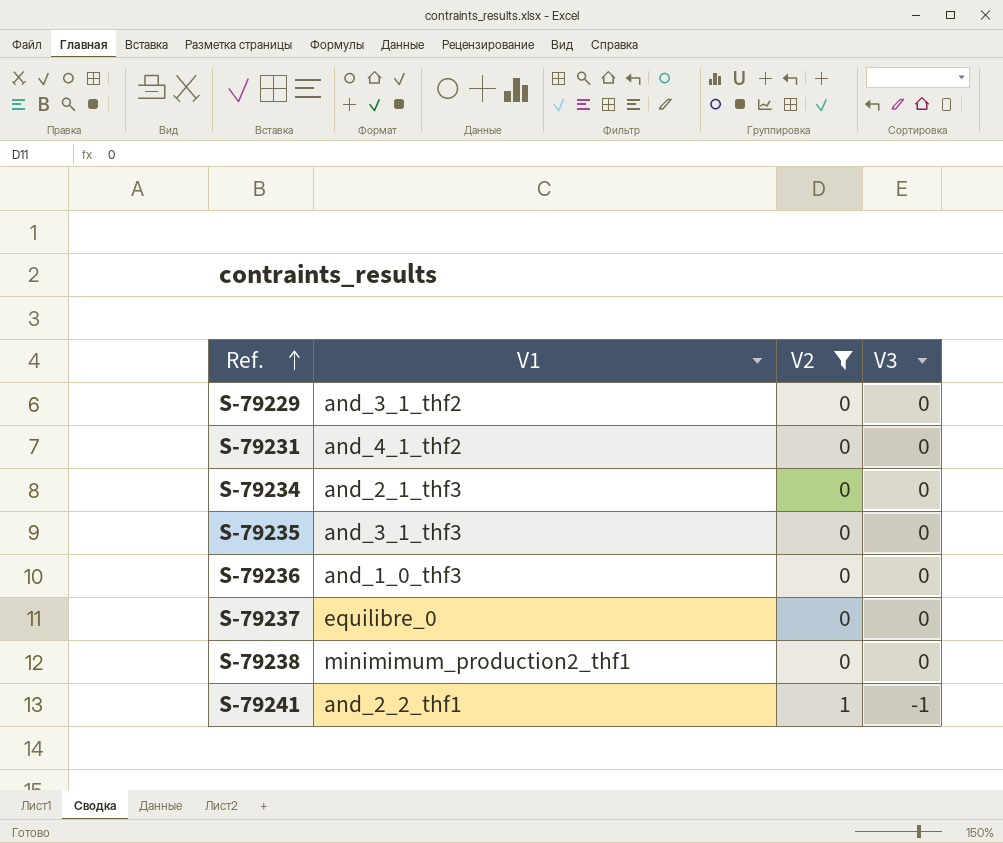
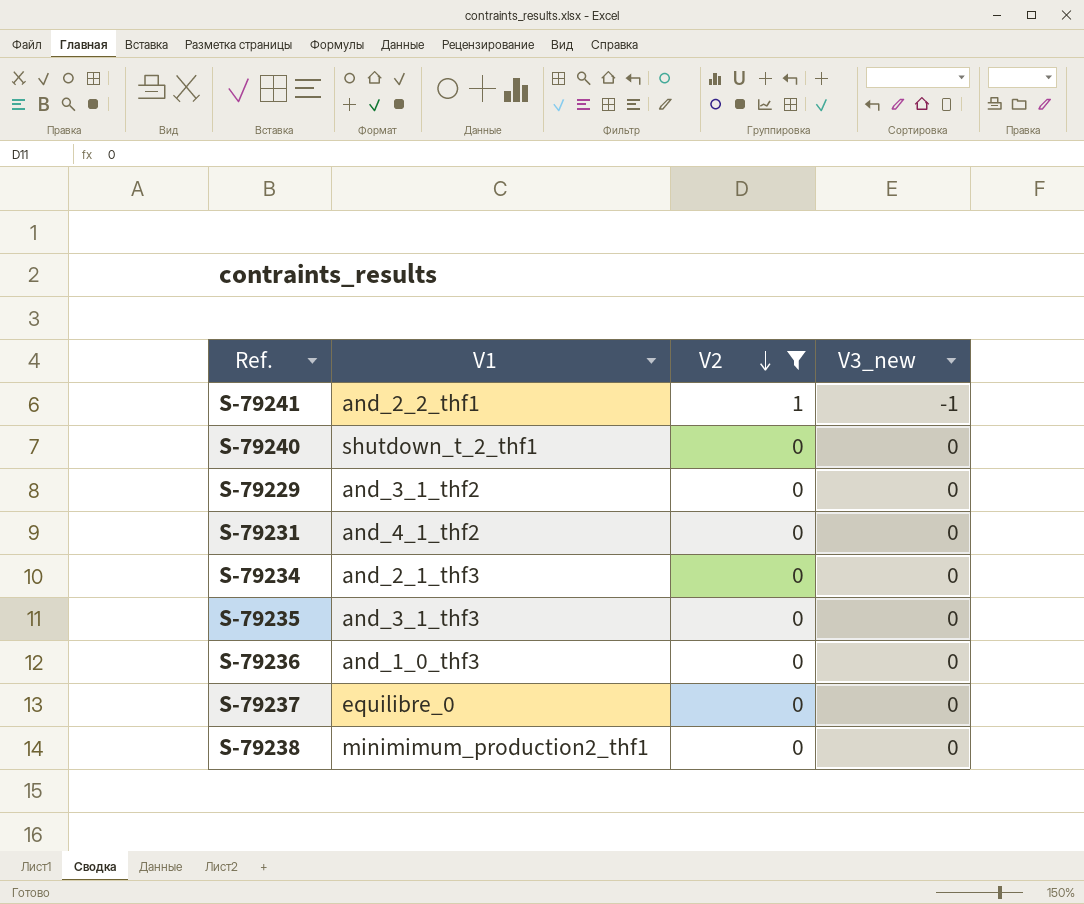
row order: Ref. ascending -> V2 descending
column name: V3 -> V3_new
row S-79240: none -> shutdown_t_2_thf1 | 0 | 0

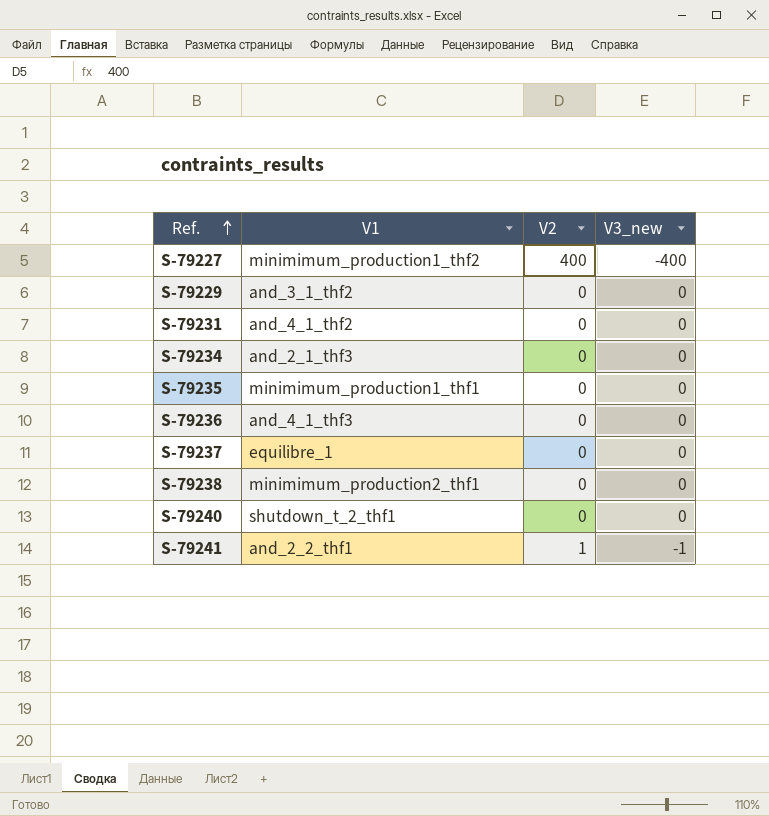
filter: V2 != 400 -> none
row order: V2 descending -> Ref. ascending
S-79235 | V1: and_3_1_thf3 -> minimimum_production1_thf1
S-79236 | V1: and_1_0_thf3 -> and_4_1_thf3
S-79237 | V1: equilibre_0 -> equilibre_1

